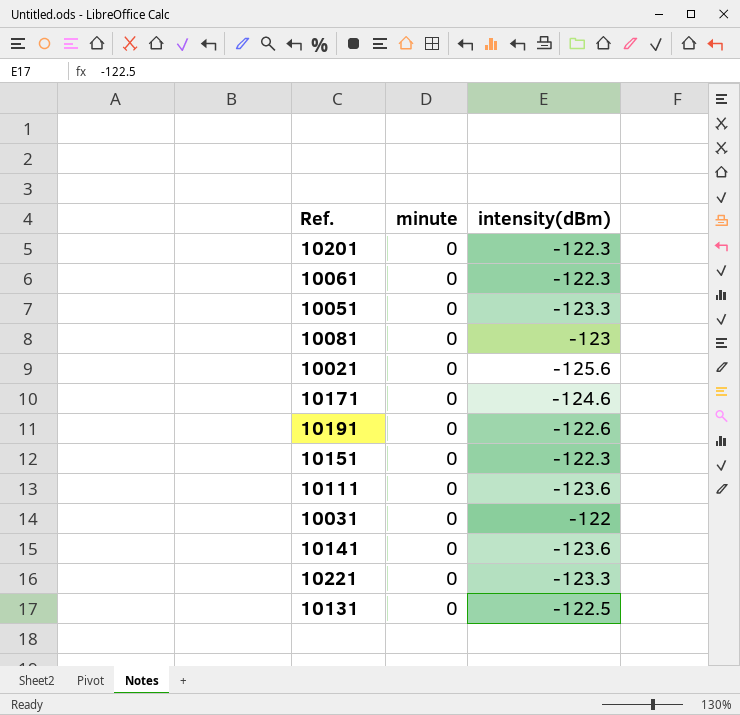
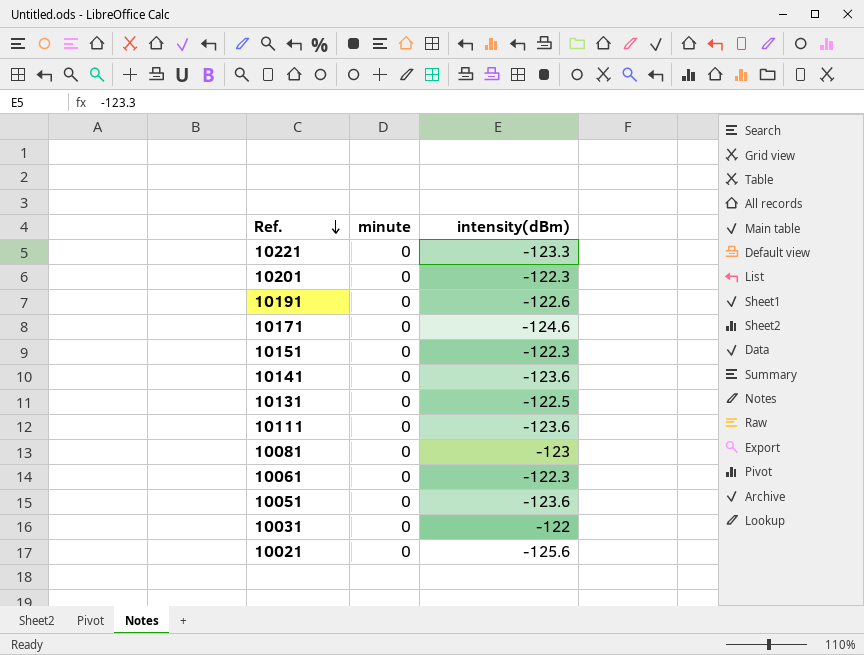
row order: none -> Ref. descending
10051 | intensity(dBm): -123.3 -> -123.6

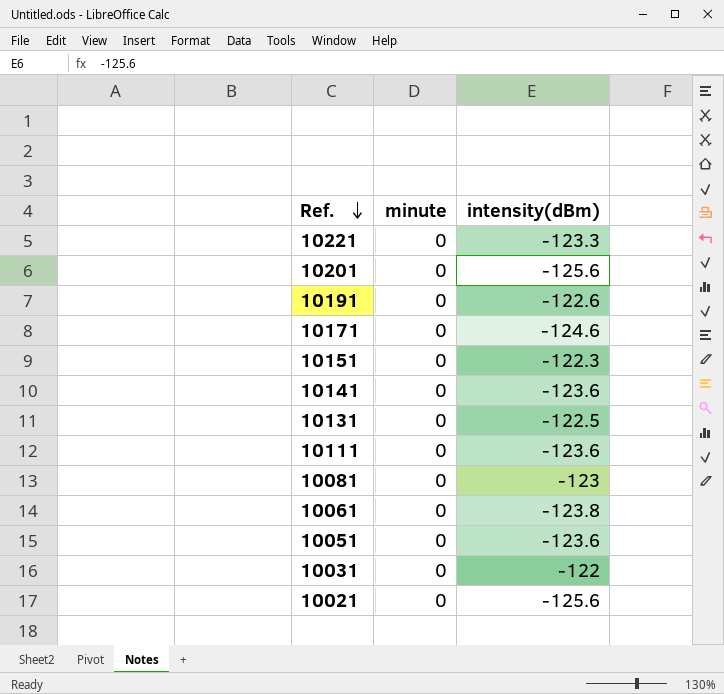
10201 | intensity(dBm): -122.3 -> -125.6
10061 | intensity(dBm): -122.3 -> -123.8

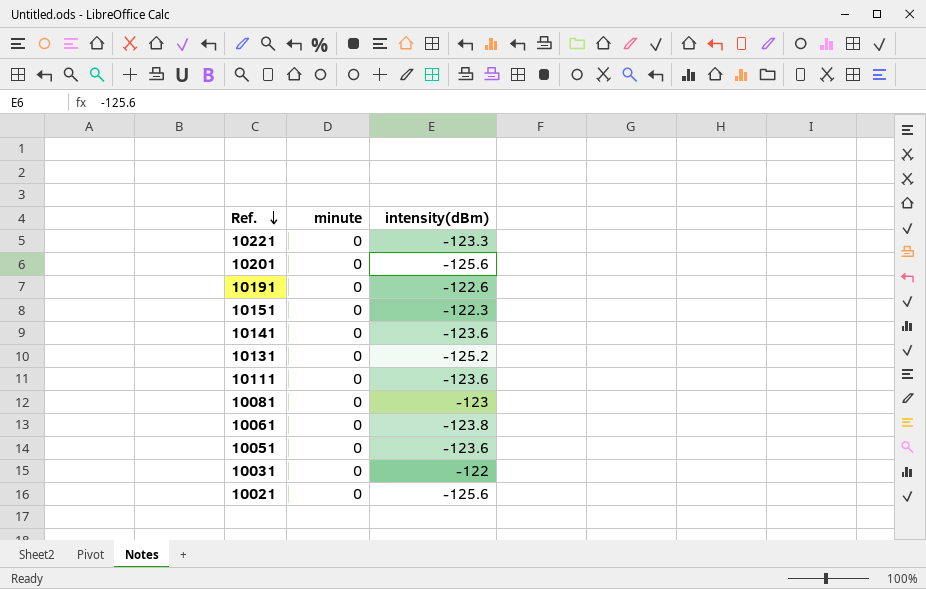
row 10171: 0 | -124.6 -> none
10131 | intensity(dBm): -122.5 -> -125.2

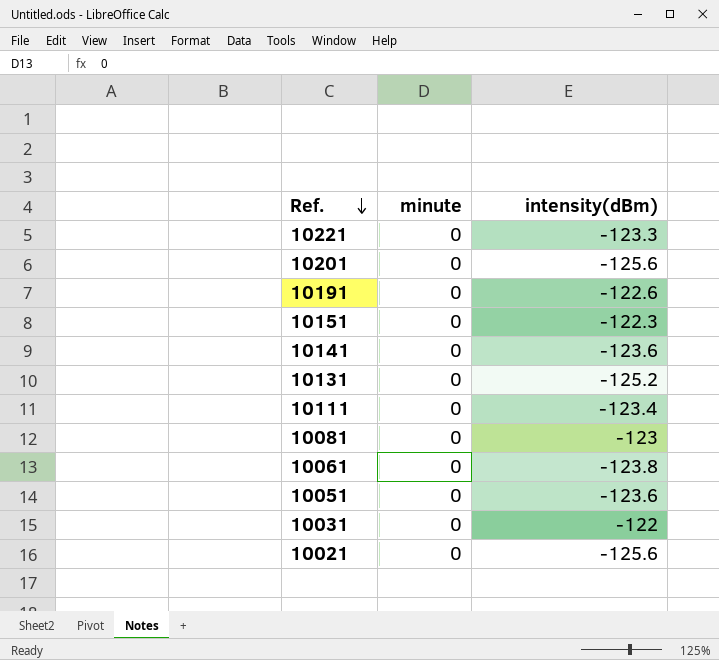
10111 | intensity(dBm): -123.6 -> -123.4

